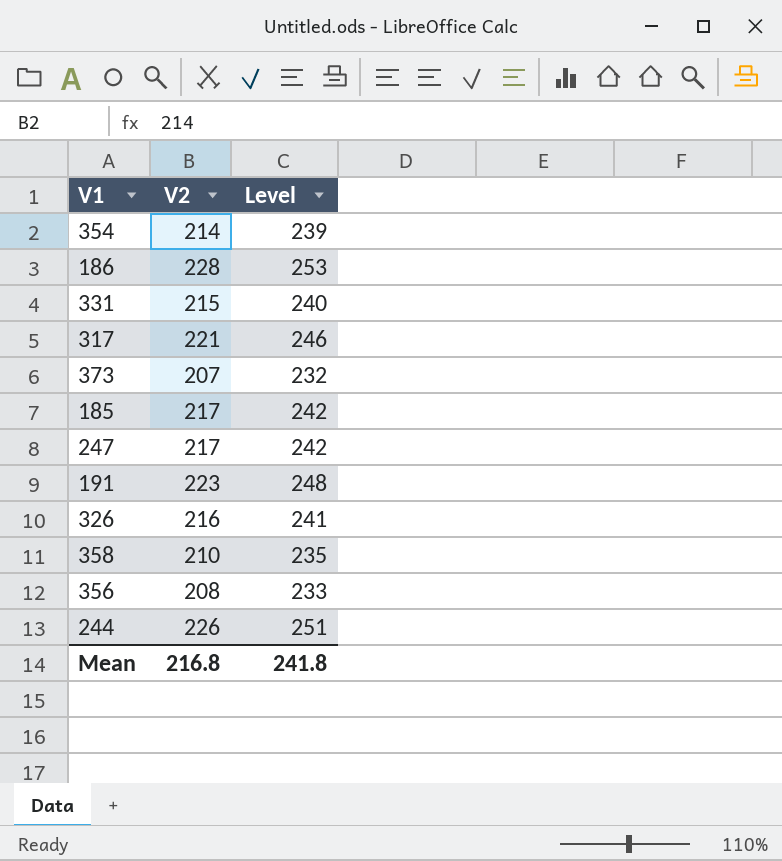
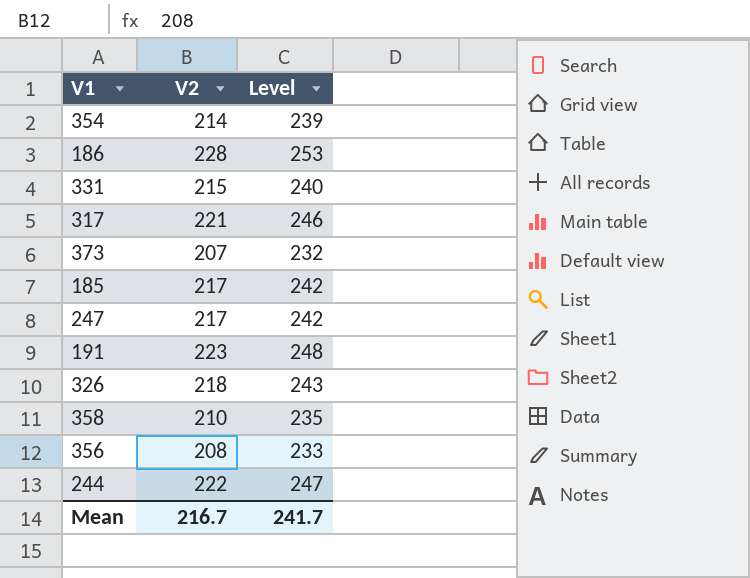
326 | V2: 216 -> 218
326 | Level: 241 -> 243
244 | V2: 226 -> 222
244 | Level: 251 -> 247
Mean | V2: 216.8 -> 216.7
Mean | Level: 241.8 -> 241.7

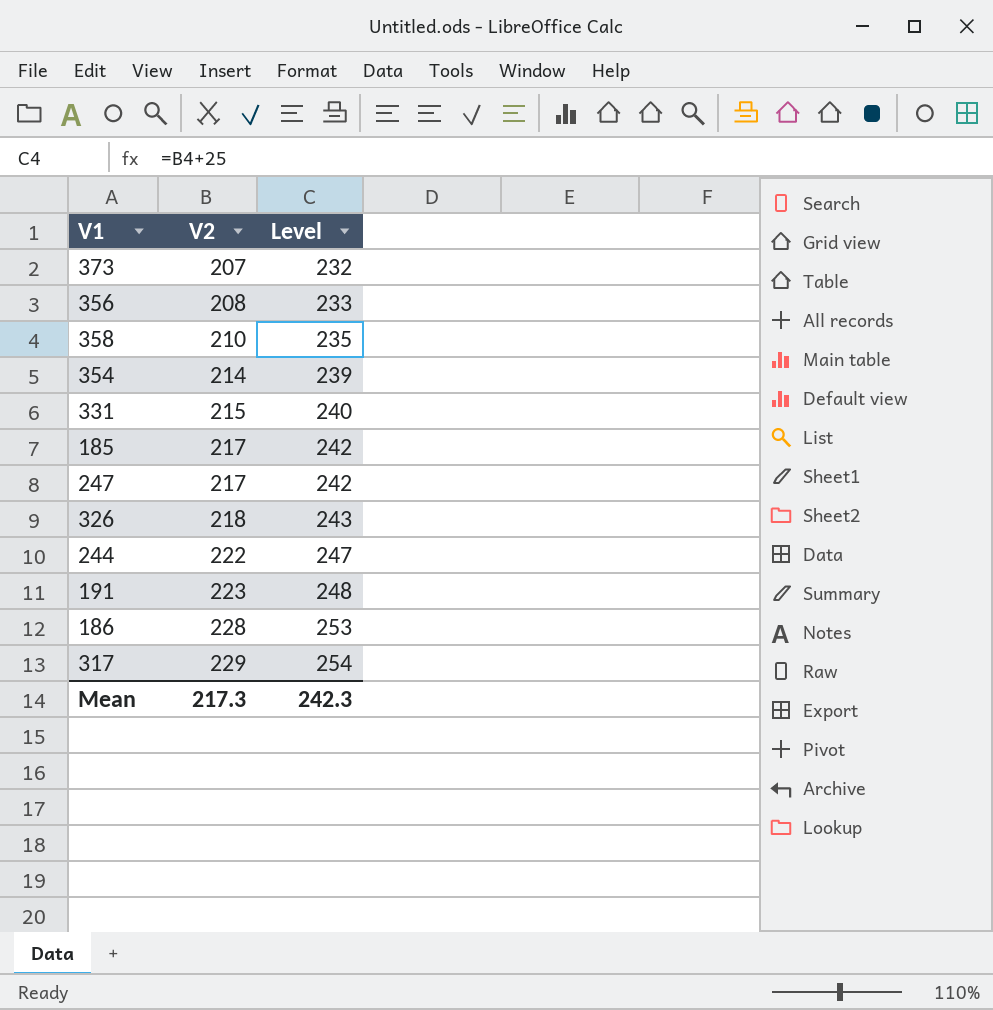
row order: none -> V2 ascending
317 | V2: 221 -> 229
317 | Level: 246 -> 254
Mean | V2: 216.7 -> 217.3
Mean | Level: 241.7 -> 242.3

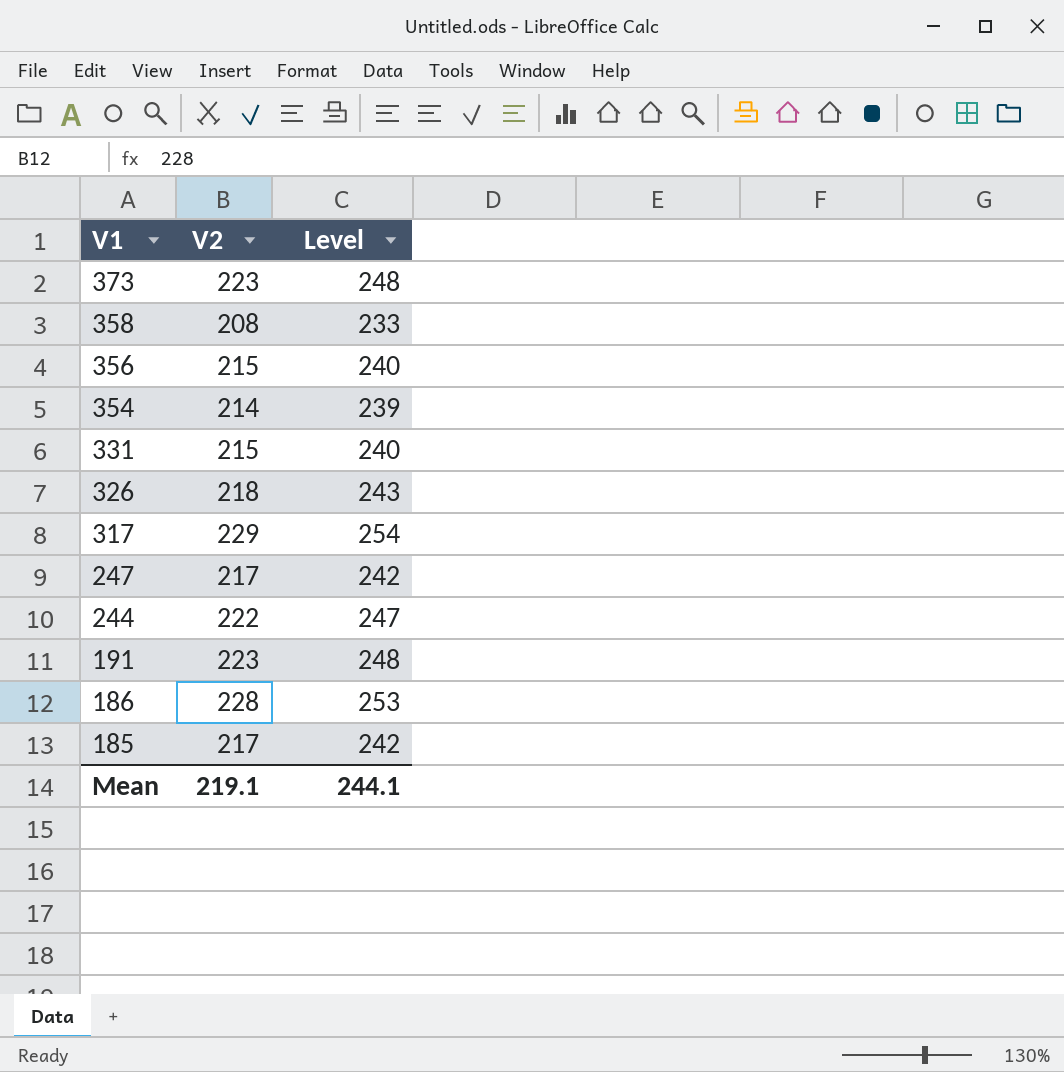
row order: V2 ascending -> V1 descending
373 | V2: 207 -> 223
373 | Level: 232 -> 248
358 | V2: 210 -> 208
358 | Level: 235 -> 233
356 | V2: 208 -> 215
356 | Level: 233 -> 240
Mean | V2: 217.3 -> 219.1
Mean | Level: 242.3 -> 244.1

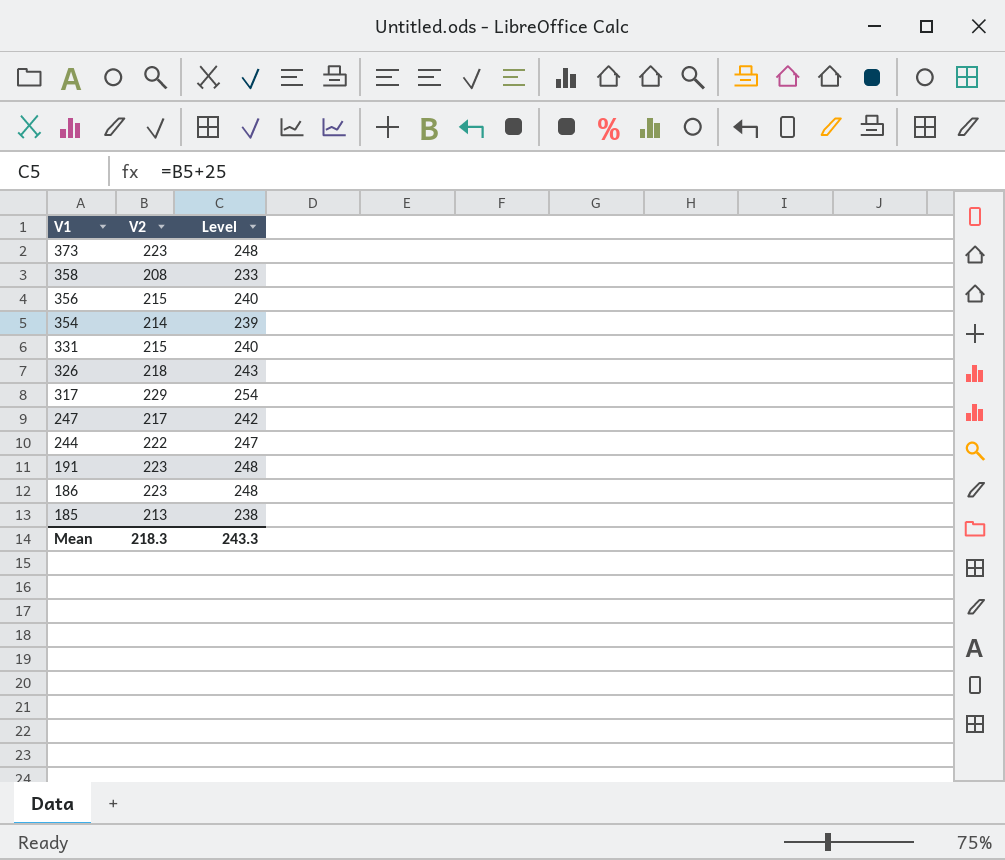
186 | V2: 228 -> 223
186 | Level: 253 -> 248
185 | V2: 217 -> 213
185 | Level: 242 -> 238
Mean | V2: 219.1 -> 218.3
Mean | Level: 244.1 -> 243.3

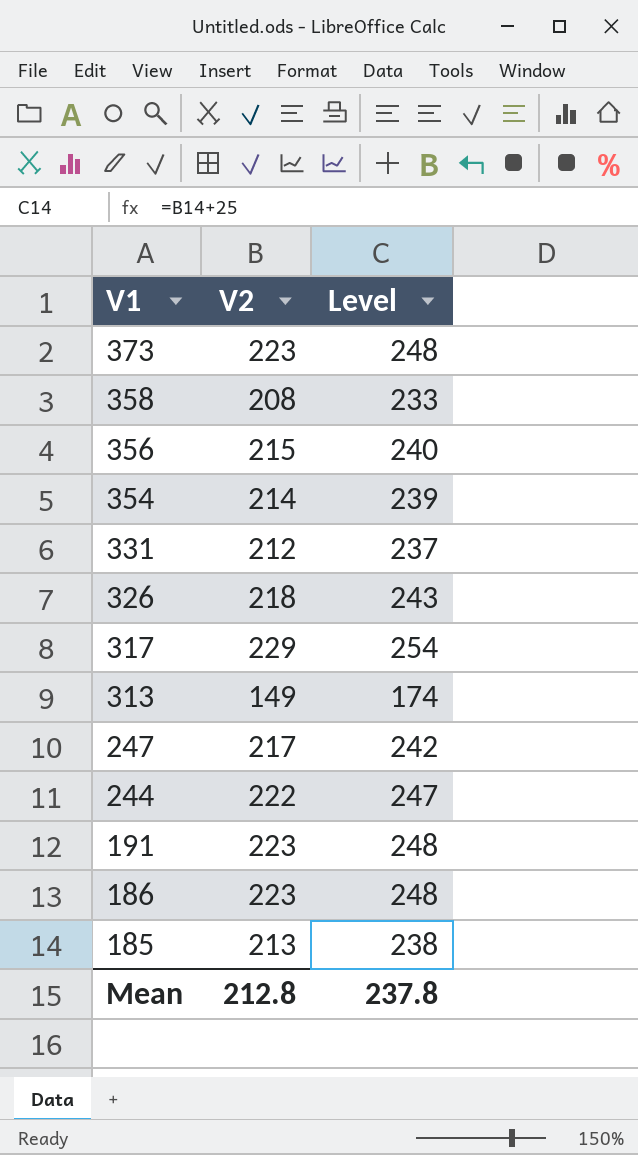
331 | V2: 215 -> 212
331 | Level: 240 -> 237
row 313: none -> 149 | 174
Mean | V2: 218.3 -> 212.8
Mean | Level: 243.3 -> 237.8

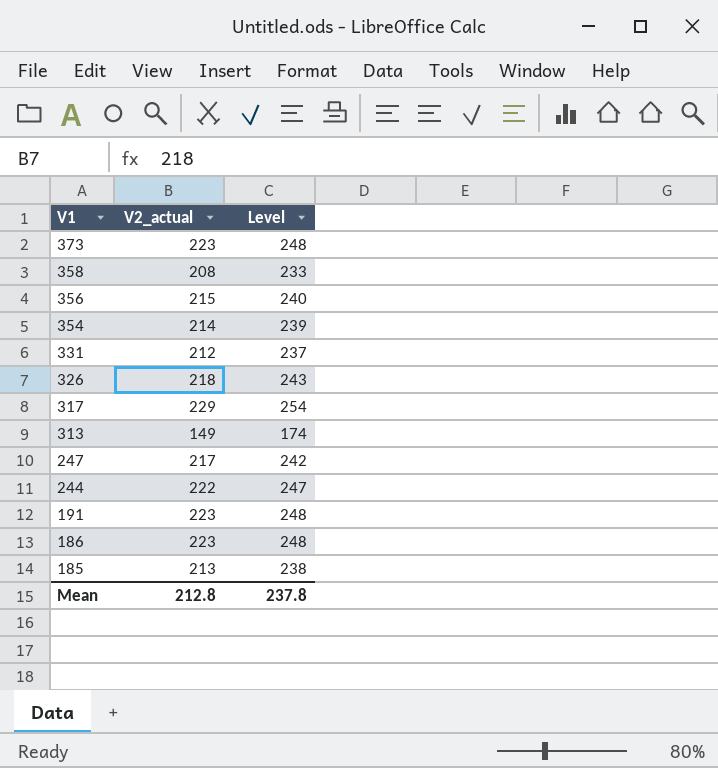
column name: V2 -> V2_actual

